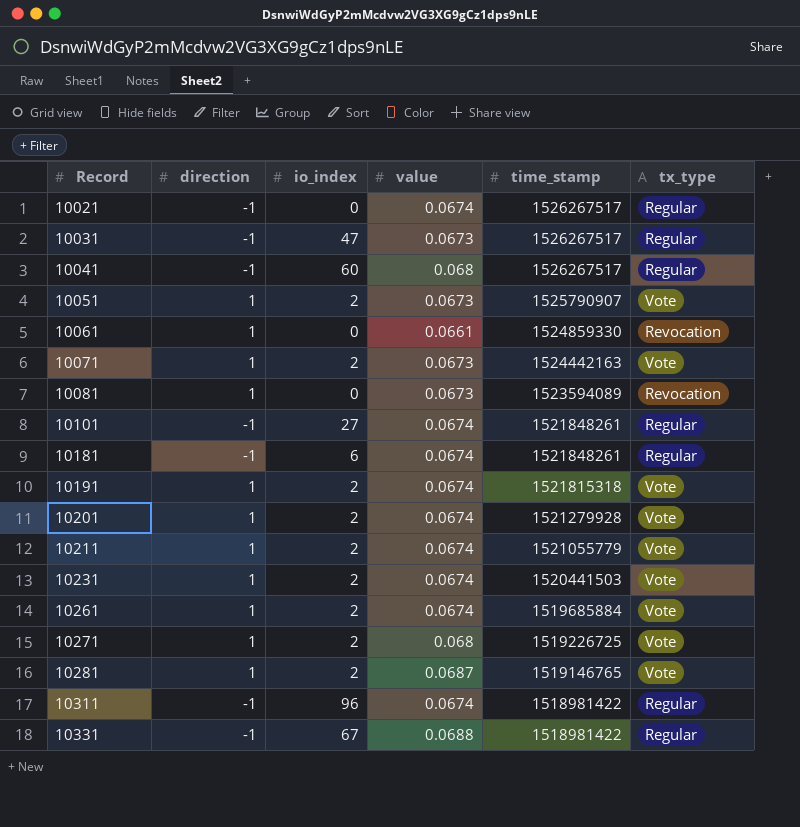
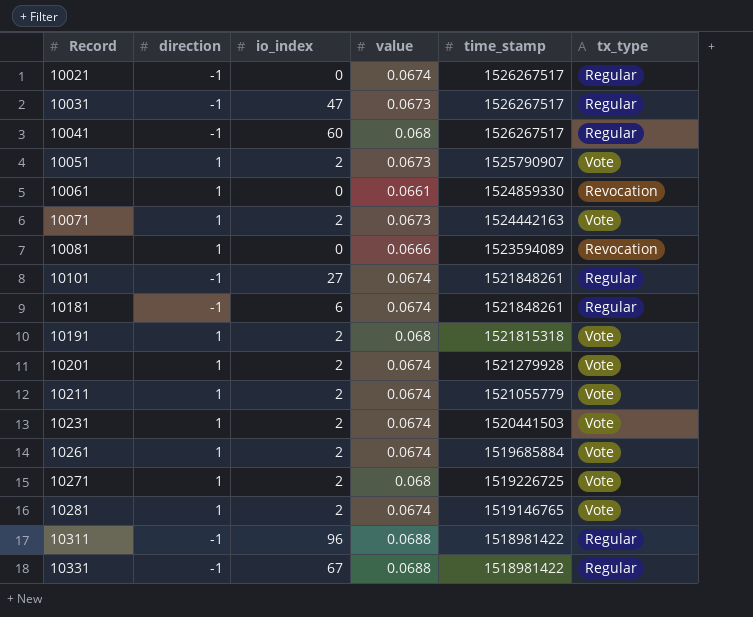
10081 | value: 0.0673 -> 0.0666
10191 | value: 0.0674 -> 0.068
10281 | value: 0.0687 -> 0.0674
10311 | value: 0.0674 -> 0.0688

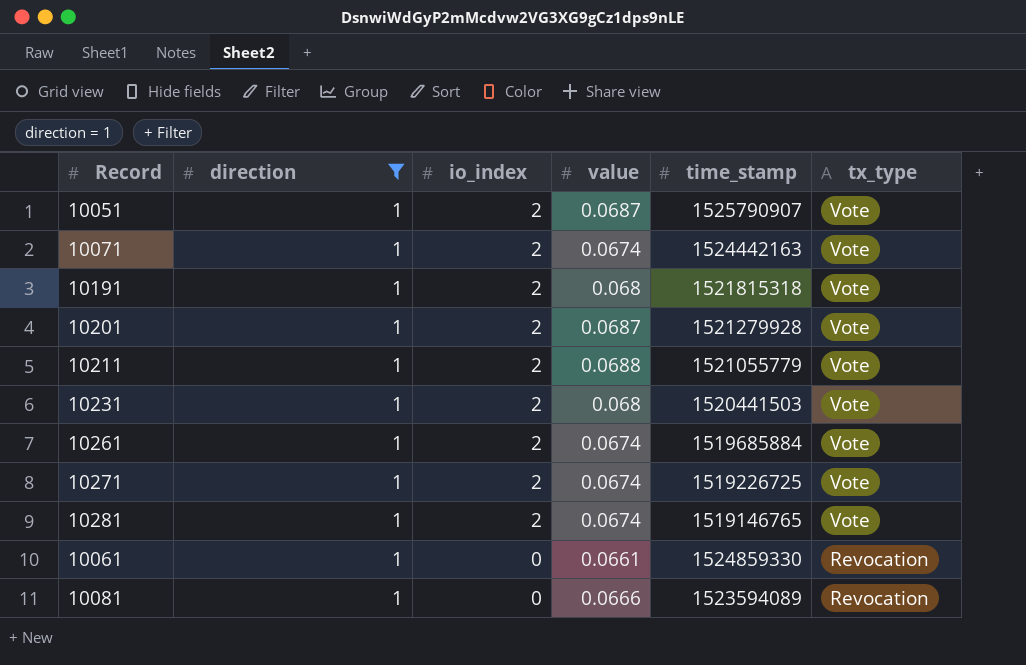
filter: none -> direction = 1
row order: Record ascending -> io_index descending
10051 | value: 0.0673 -> 0.0687
10071 | value: 0.0673 -> 0.0674
10201 | value: 0.0674 -> 0.0687
10211 | value: 0.0674 -> 0.0688
10231 | value: 0.0674 -> 0.068
10271 | value: 0.068 -> 0.0674

